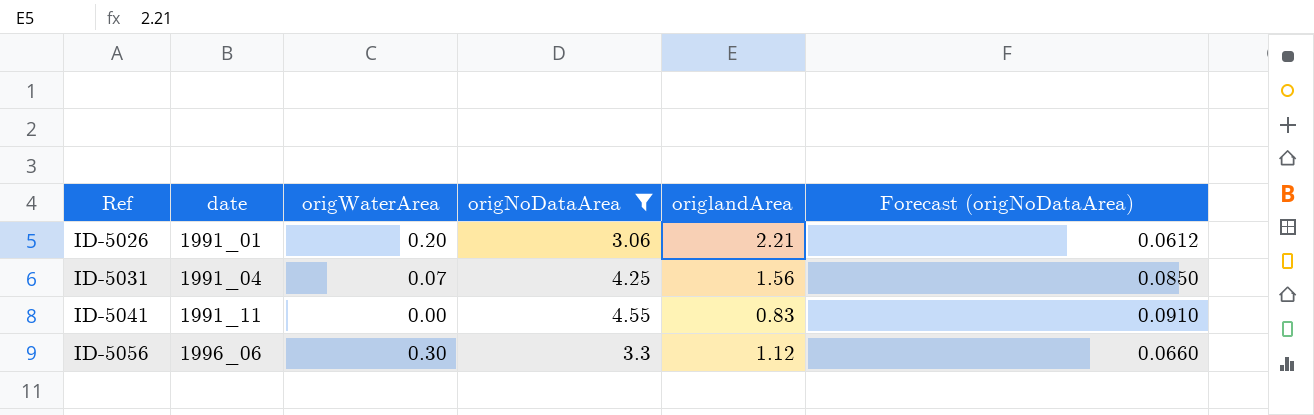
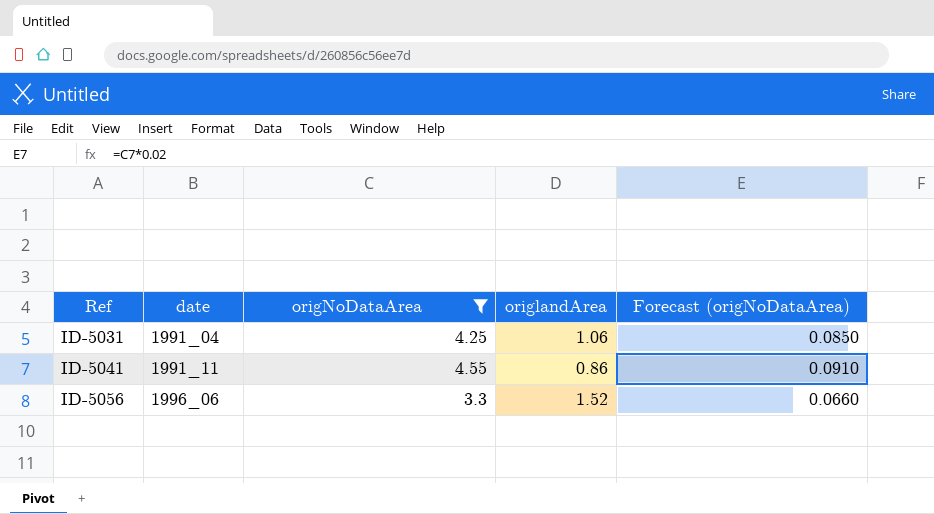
column origWaterArea | position: 3 -> none
row ID-5026: 1991_01 | 0.20 | 3.06 | 2.21 | 0.0612 -> none
ID-5031 | origlandArea: 1.56 -> 1.06
ID-5041 | origlandArea: 0.83 -> 0.86
ID-5056 | origlandArea: 1.12 -> 1.52

